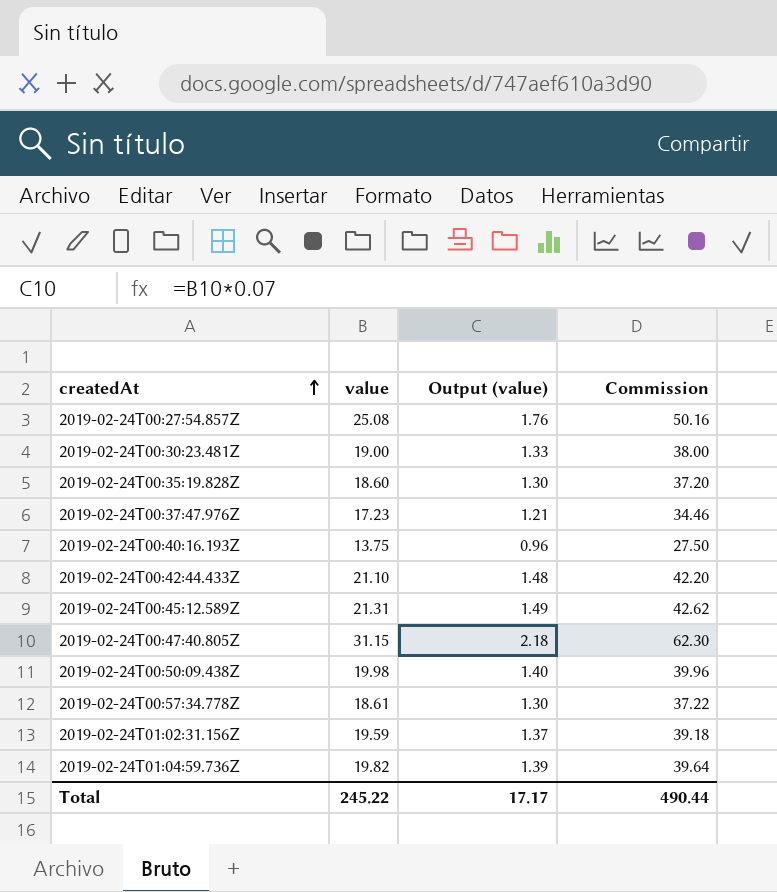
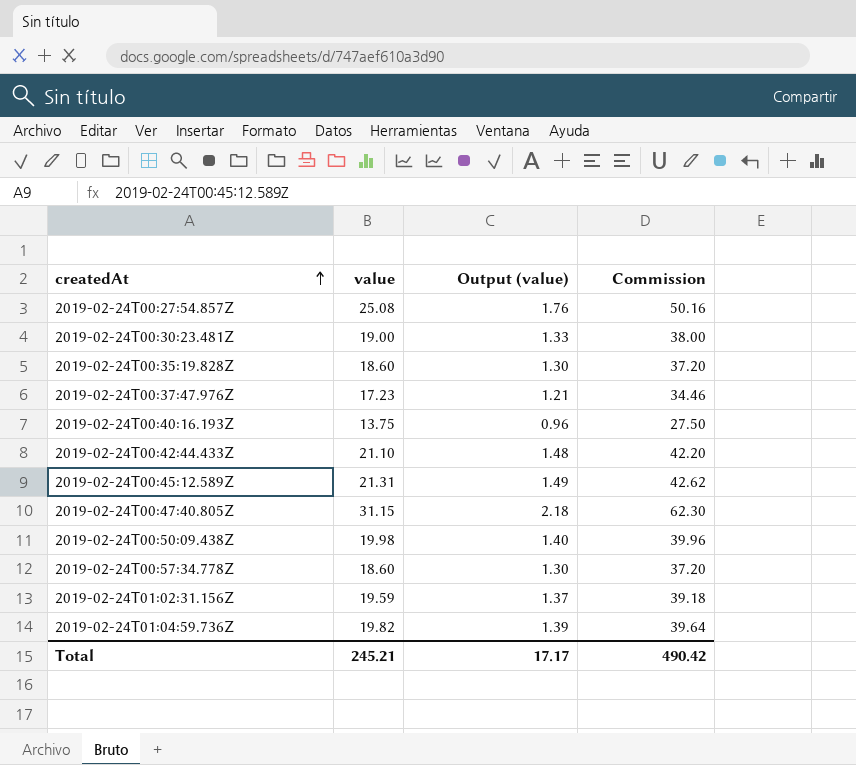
2019-02-24T00:57:34.778Z | value: 18.61 -> 18.60
2019-02-24T00:57:34.778Z | Commission: 37.22 -> 37.20
Total | value: 245.22 -> 245.21
Total | Commission: 490.44 -> 490.42

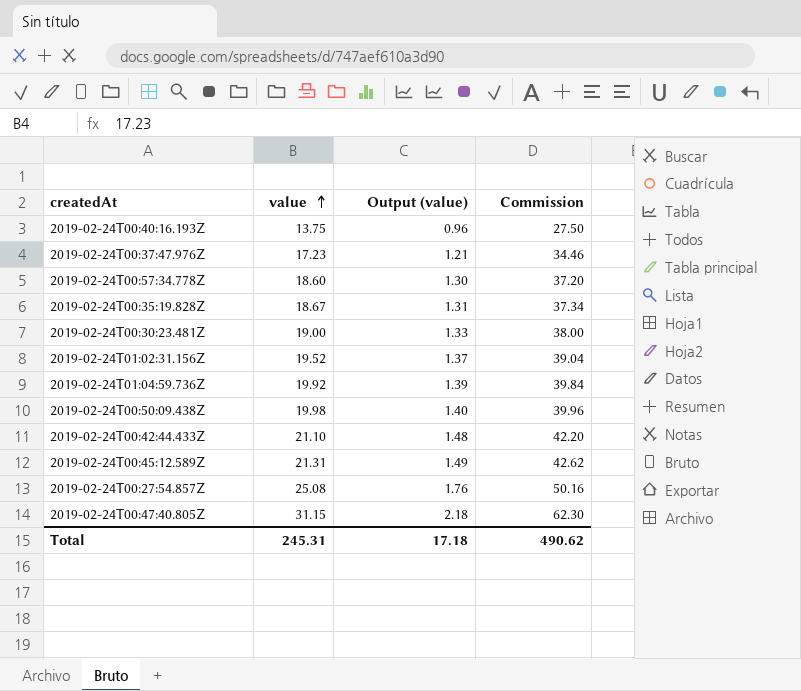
row order: createdAt ascending -> value ascending
2019-02-24T00:35:19.828Z | value: 18.60 -> 18.67
2019-02-24T00:35:19.828Z | Output (value): 1.30 -> 1.31
2019-02-24T00:35:19.828Z | Commission: 37.20 -> 37.34
2019-02-24T01:02:31.156Z | value: 19.59 -> 19.52
2019-02-24T01:02:31.156Z | Commission: 39.18 -> 39.04
2019-02-24T01:04:59.736Z | value: 19.82 -> 19.92
2019-02-24T01:04:59.736Z | Commission: 39.64 -> 39.84
Total | value: 245.21 -> 245.31
Total | Output (value): 17.17 -> 17.18
Total | Commission: 490.42 -> 490.62

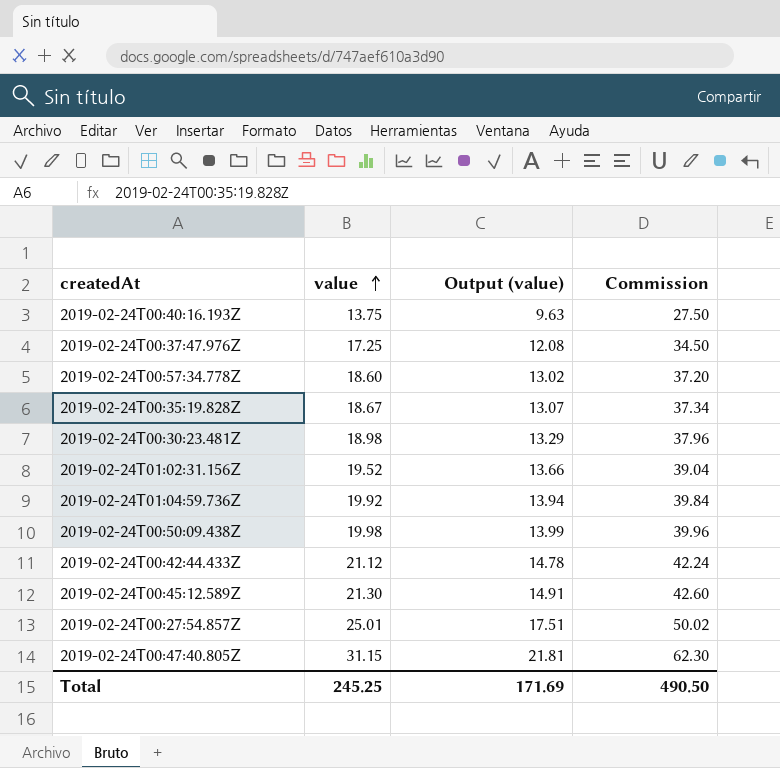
column Output (value) | formula: [value] * 0.07 -> [value] * 0.7
2019-02-24T00:37:47.976Z | value: 17.23 -> 17.25
2019-02-24T00:37:47.976Z | Commission: 34.46 -> 34.50
2019-02-24T00:30:23.481Z | value: 19.00 -> 18.98
2019-02-24T00:30:23.481Z | Commission: 38.00 -> 37.96
2019-02-24T00:42:44.433Z | value: 21.10 -> 21.12
2019-02-24T00:42:44.433Z | Commission: 42.20 -> 42.24
2019-02-24T00:45:12.589Z | value: 21.31 -> 21.30
2019-02-24T00:45:12.589Z | Commission: 42.62 -> 42.60
2019-02-24T00:27:54.857Z | value: 25.08 -> 25.01
2019-02-24T00:27:54.857Z | Commission: 50.16 -> 50.02
Total | value: 245.31 -> 245.25
Total | Output (value): 17.18 -> 171.69
Total | Commission: 490.62 -> 490.50

